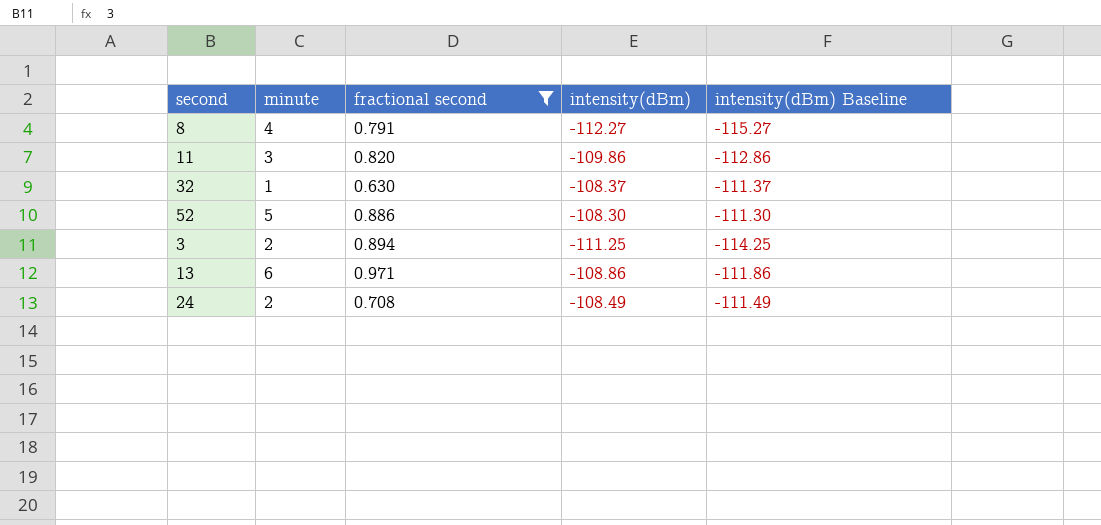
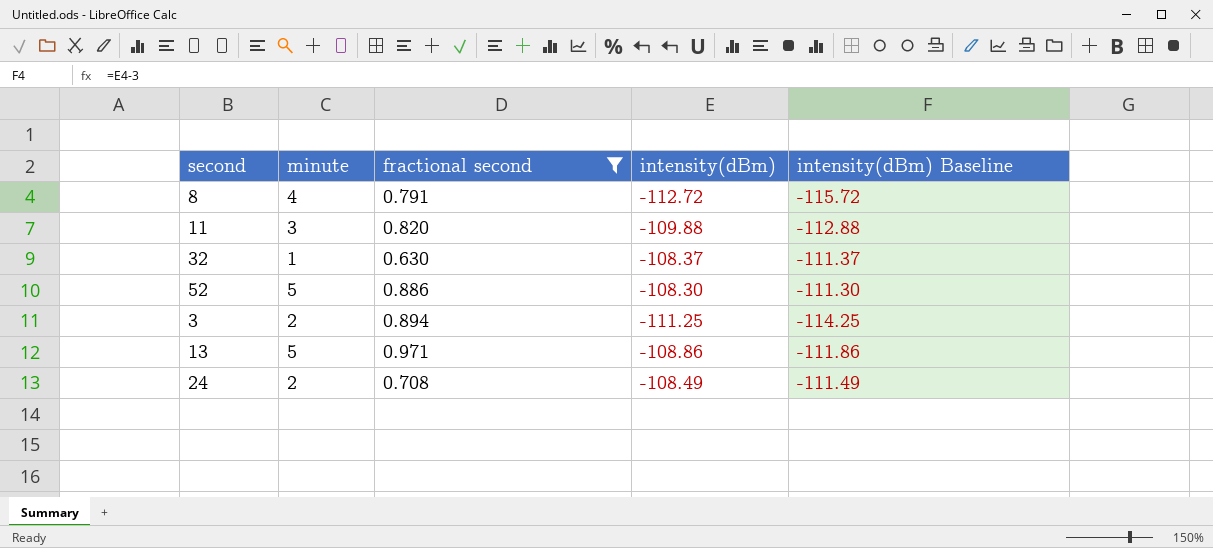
8 | intensity(dBm): -112.27 -> -112.72
8 | intensity(dBm) Baseline: -115.27 -> -115.72
11 | intensity(dBm): -109.86 -> -109.88
11 | intensity(dBm) Baseline: -112.86 -> -112.88
13 | minute: 6 -> 5

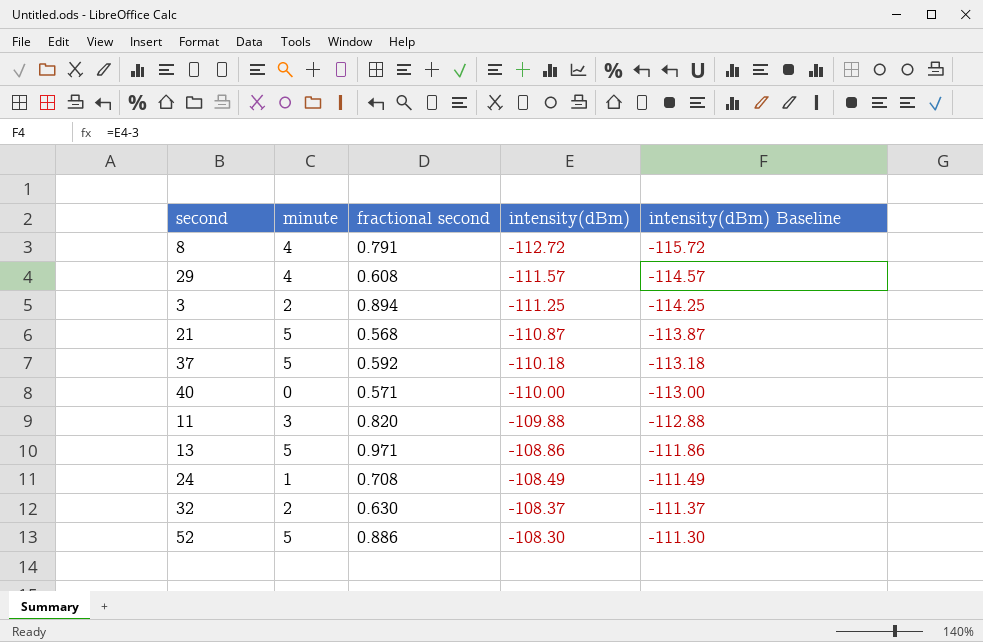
filter: fractional second >= 0.630 -> none
row order: none -> intensity(dBm) ascending
24 | minute: 2 -> 1
32 | minute: 1 -> 2

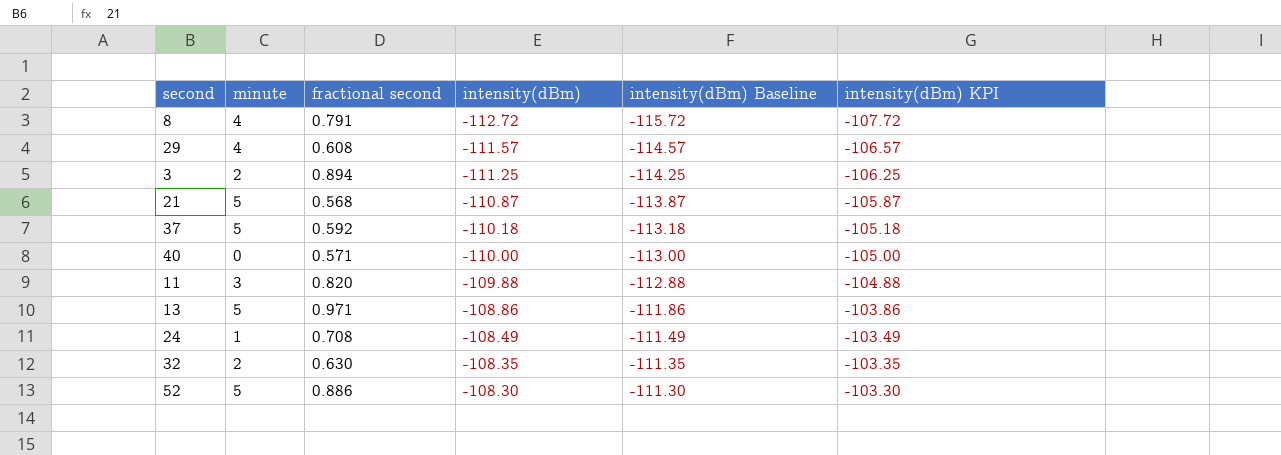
column intensity(dBm) KPI | formula: none -> [intensity(dBm)] + 5
32 | intensity(dBm): -108.37 -> -108.35
32 | intensity(dBm) Baseline: -111.37 -> -111.35

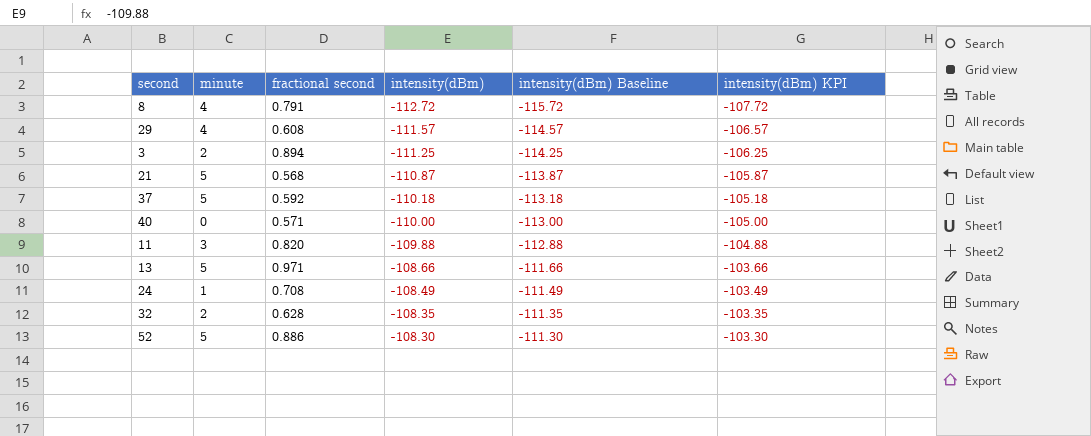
13 | intensity(dBm): -108.86 -> -108.66
13 | intensity(dBm) Baseline: -111.86 -> -111.66
13 | intensity(dBm) KPI: -103.86 -> -103.66
32 | fractional second: 0.630 -> 0.628

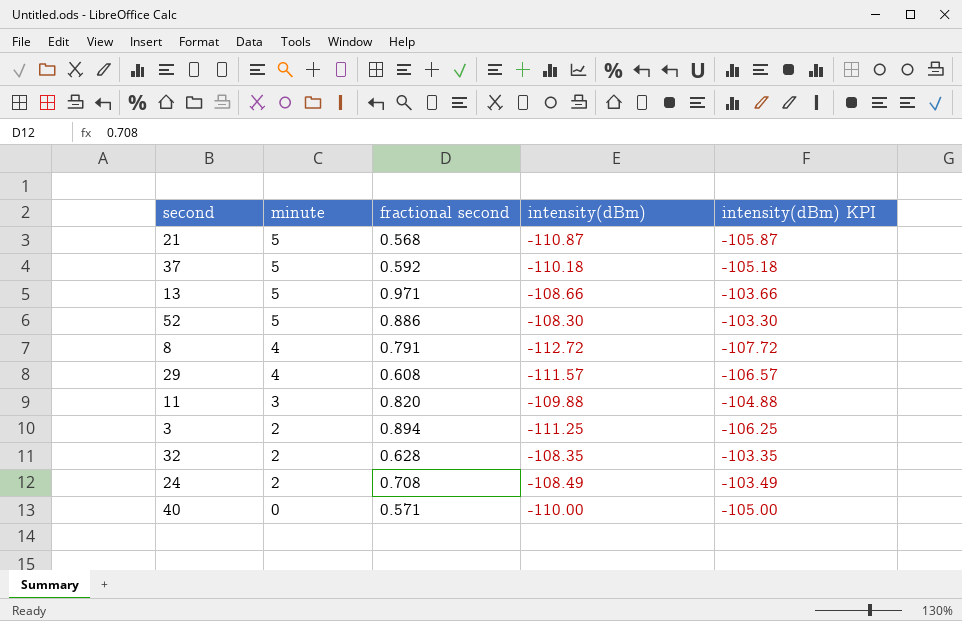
row order: intensity(dBm) ascending -> minute descending
column intensity(dBm) Baseline | formula: [intensity(dBm)] - 3 -> none
24 | minute: 1 -> 2

